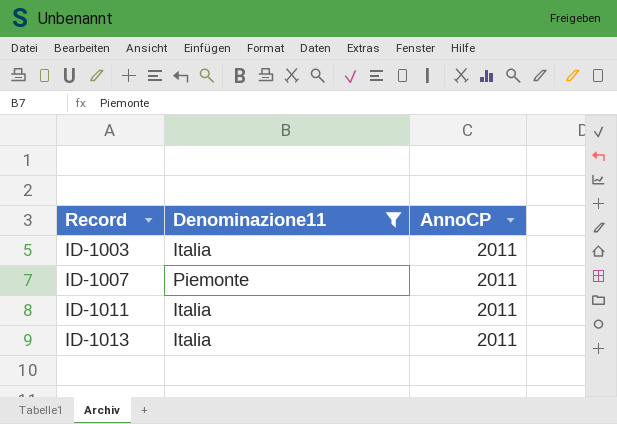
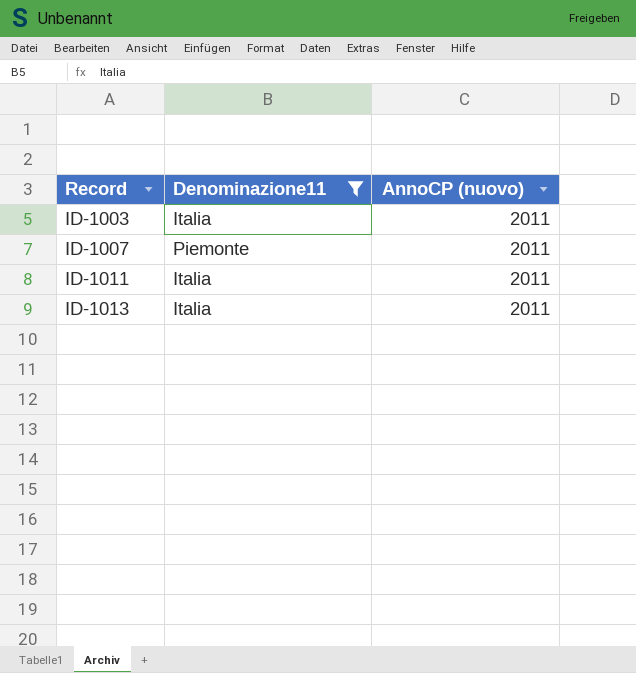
column name: AnnoCP -> AnnoCP (nuovo)

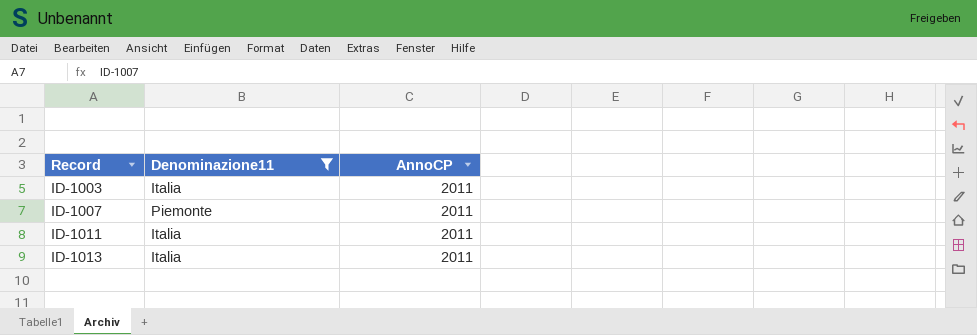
column name: AnnoCP (nuovo) -> AnnoCP

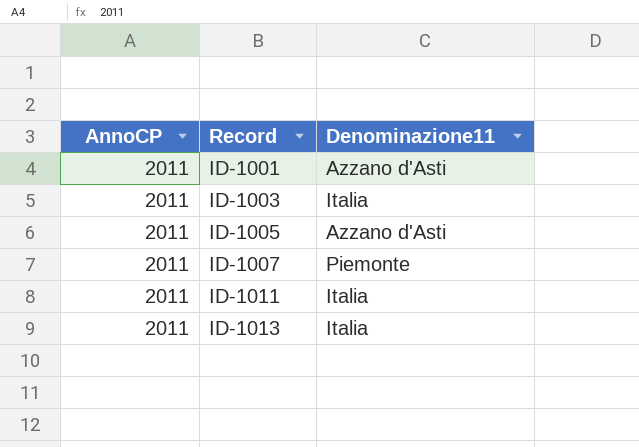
filter: Denominazione11 != Azzano d'Asti -> none
column AnnoCP | position: 3 -> 1

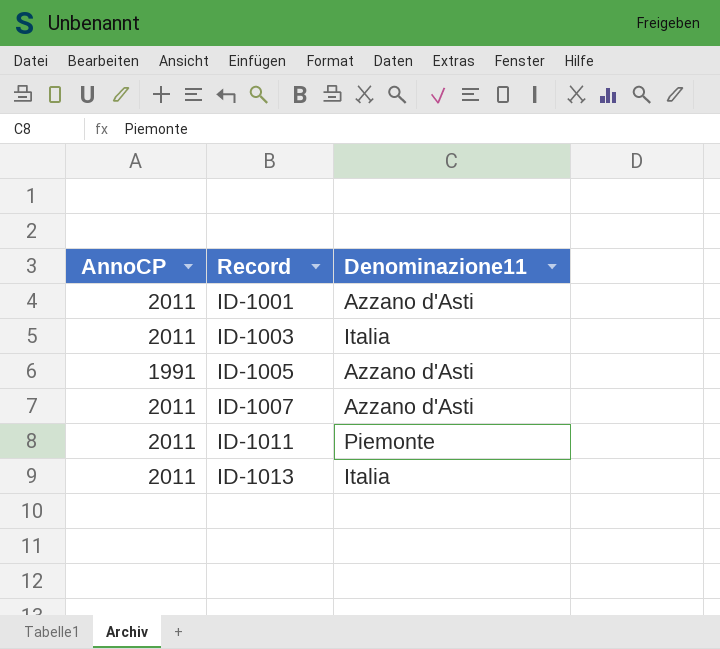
ID-1005 | AnnoCP: 2011 -> 1991
ID-1007 | Denominazione11: Piemonte -> Azzano d'Asti
ID-1011 | Denominazione11: Italia -> Piemonte

